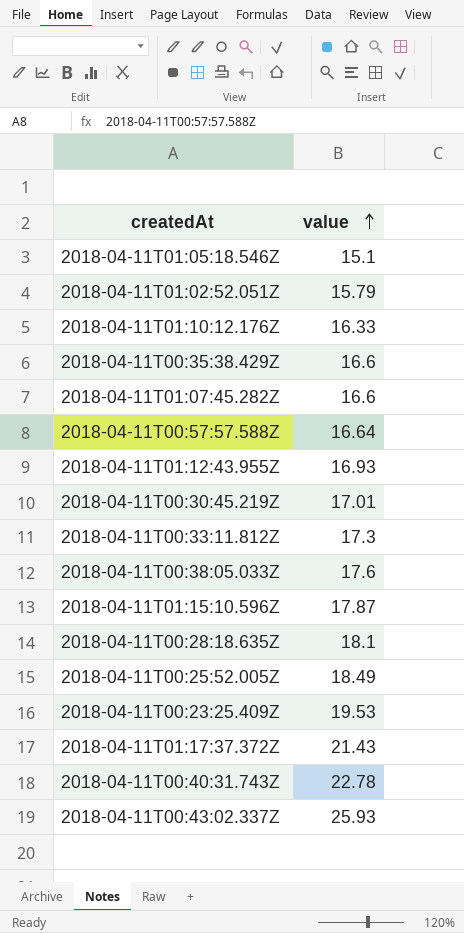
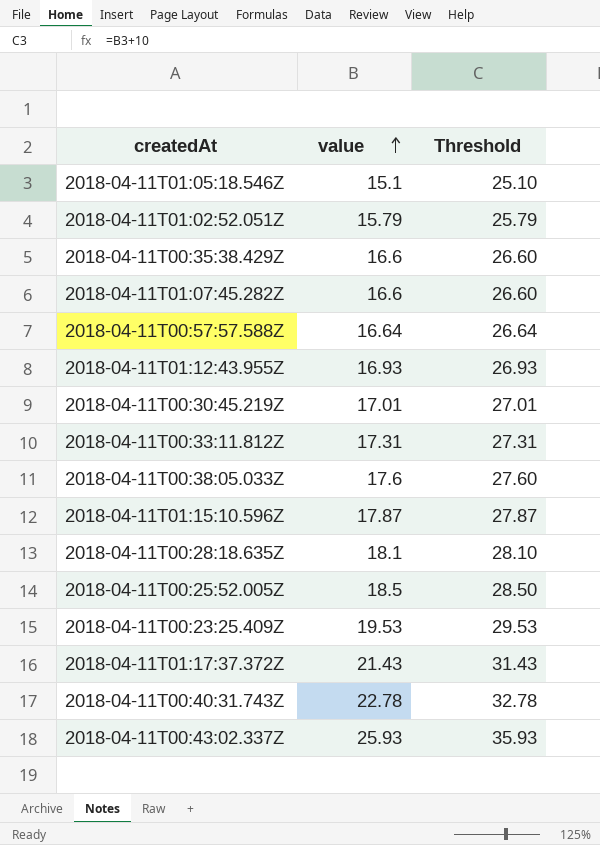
column Threshold | formula: none -> [value] + 10
row 2018-04-11T01:10:12.176Z: 16.33 -> none
2018-04-11T00:33:11.812Z | value: 17.3 -> 17.31
2018-04-11T00:25:52.005Z | value: 18.49 -> 18.5

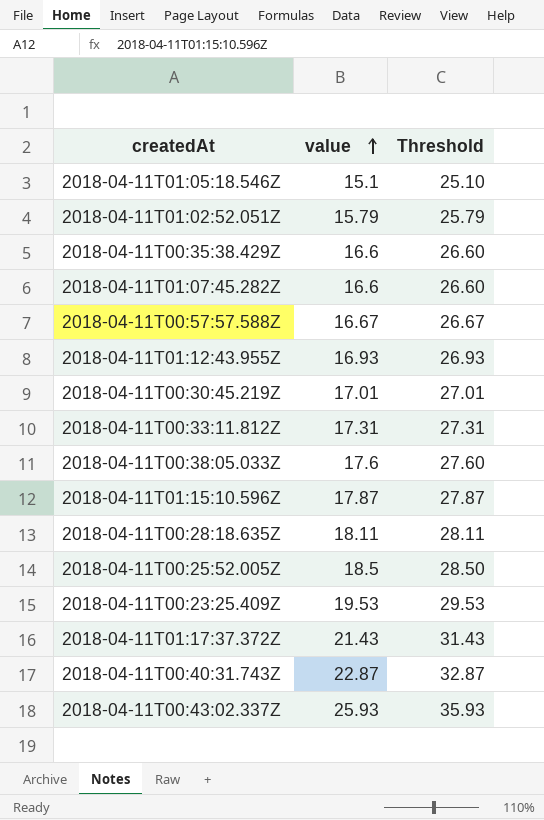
2018-04-11T00:57:57.588Z | value: 16.64 -> 16.67
2018-04-11T00:57:57.588Z | Threshold: 26.64 -> 26.67
2018-04-11T00:28:18.635Z | value: 18.1 -> 18.11
2018-04-11T00:28:18.635Z | Threshold: 28.10 -> 28.11
2018-04-11T00:40:31.743Z | value: 22.78 -> 22.87
2018-04-11T00:40:31.743Z | Threshold: 32.78 -> 32.87

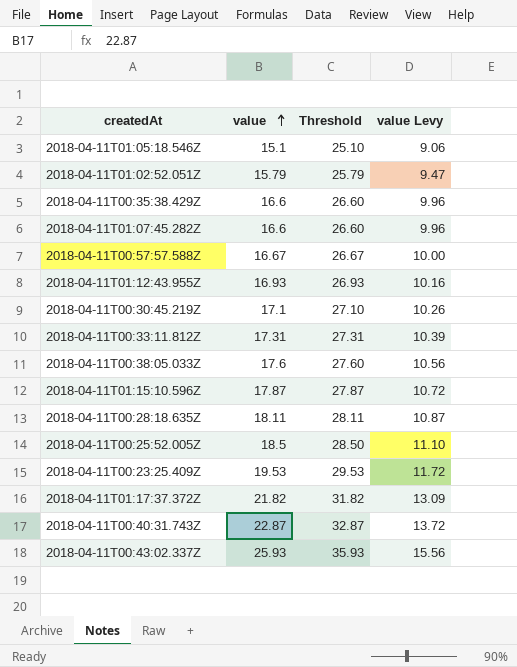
column value Levy | formula: none -> [value] * 0.6
2018-04-11T00:30:45.219Z | value: 17.01 -> 17.1
2018-04-11T00:30:45.219Z | Threshold: 27.01 -> 27.10
2018-04-11T01:17:37.372Z | value: 21.43 -> 21.82
2018-04-11T01:17:37.372Z | Threshold: 31.43 -> 31.82

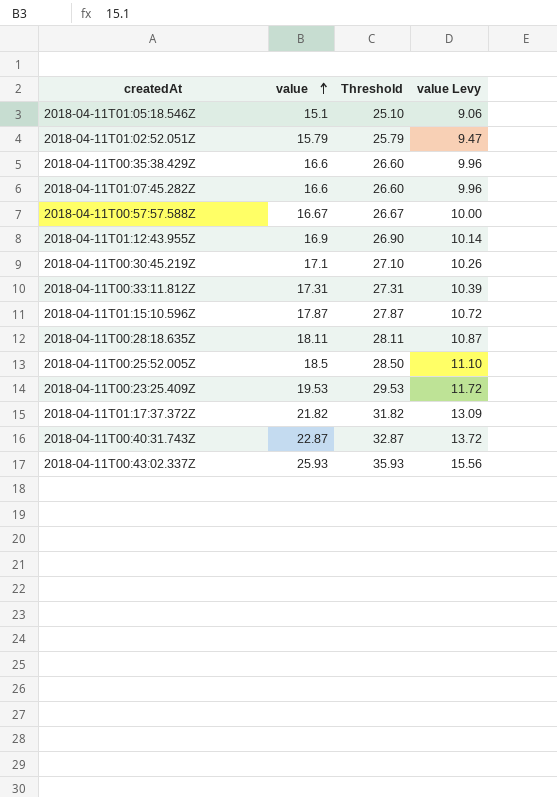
row 2018-04-11T00:38:05.033Z: 17.6 | 27.60 | 10.56 -> none
2018-04-11T01:12:43.955Z | value: 16.93 -> 16.9
2018-04-11T01:12:43.955Z | Threshold: 26.93 -> 26.90
2018-04-11T01:12:43.955Z | value Levy: 10.16 -> 10.14

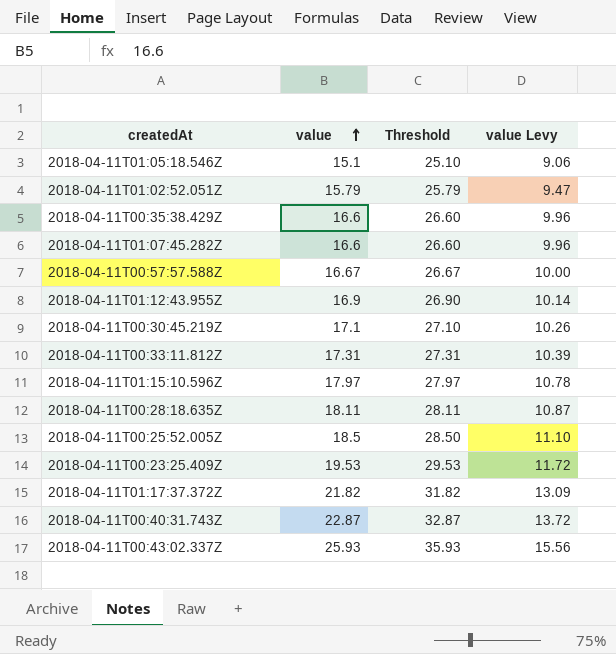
2018-04-11T01:15:10.596Z | value: 17.87 -> 17.97
2018-04-11T01:15:10.596Z | Threshold: 27.87 -> 27.97
2018-04-11T01:15:10.596Z | value Levy: 10.72 -> 10.78

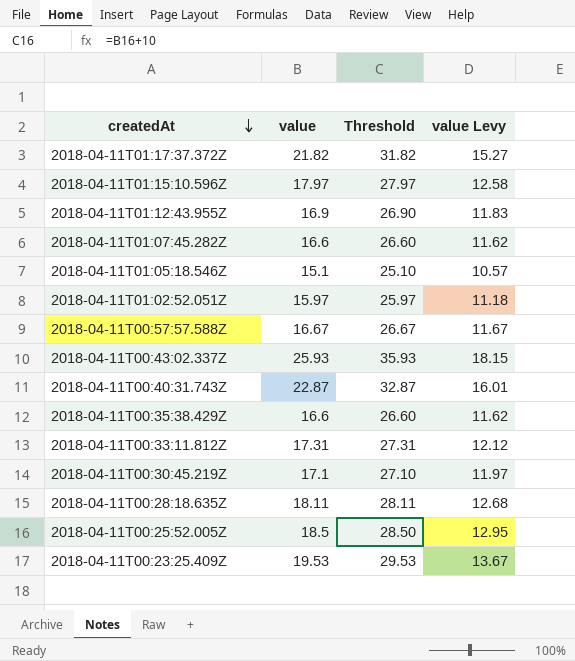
row order: value ascending -> createdAt descending
column value Levy | formula: [value] * 0.6 -> [value] * 0.7
2018-04-11T01:02:52.051Z | value: 15.79 -> 15.97
2018-04-11T01:02:52.051Z | Threshold: 25.79 -> 25.97

